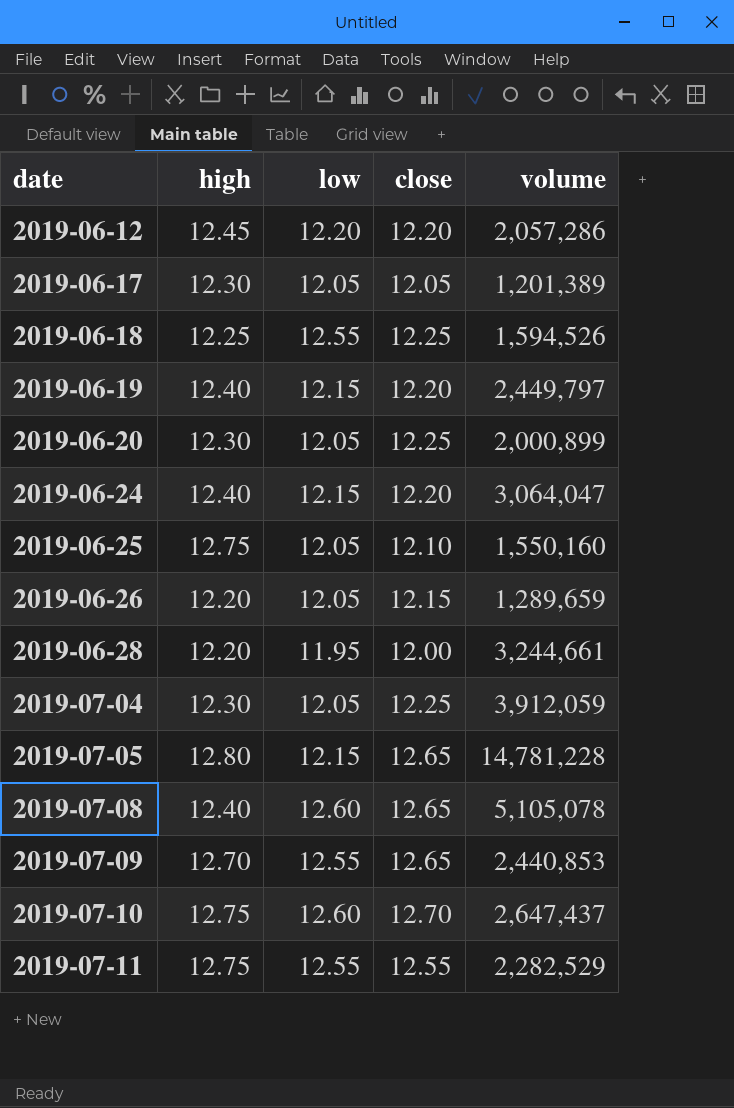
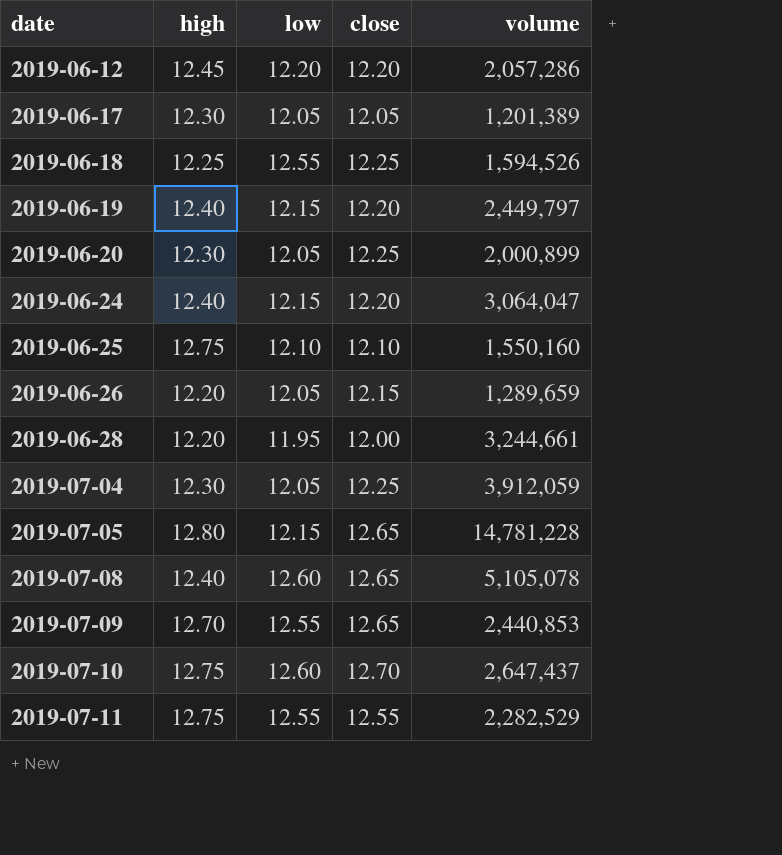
2019-06-25 | low: 12.05 -> 12.10

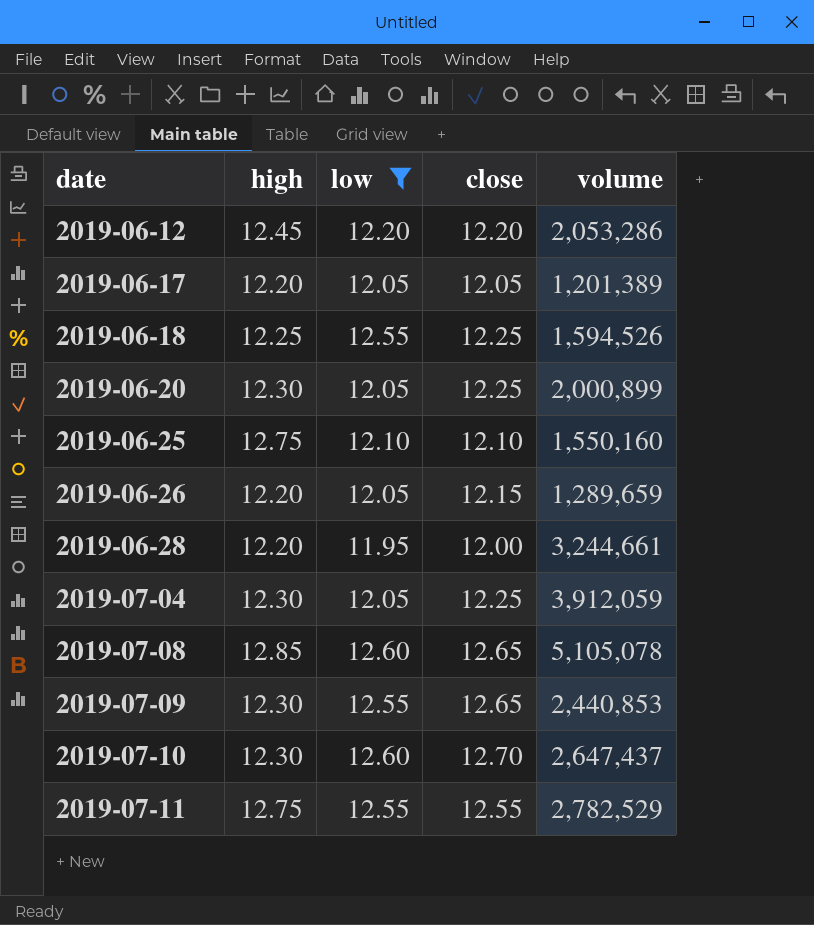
filter: none -> low != 12.15
2019-06-12 | volume: 2,057,286 -> 2,053,286
2019-06-17 | high: 12.30 -> 12.20
2019-07-08 | high: 12.40 -> 12.85
2019-07-09 | high: 12.70 -> 12.30
2019-07-10 | high: 12.75 -> 12.30
2019-07-11 | volume: 2,282,529 -> 2,782,529

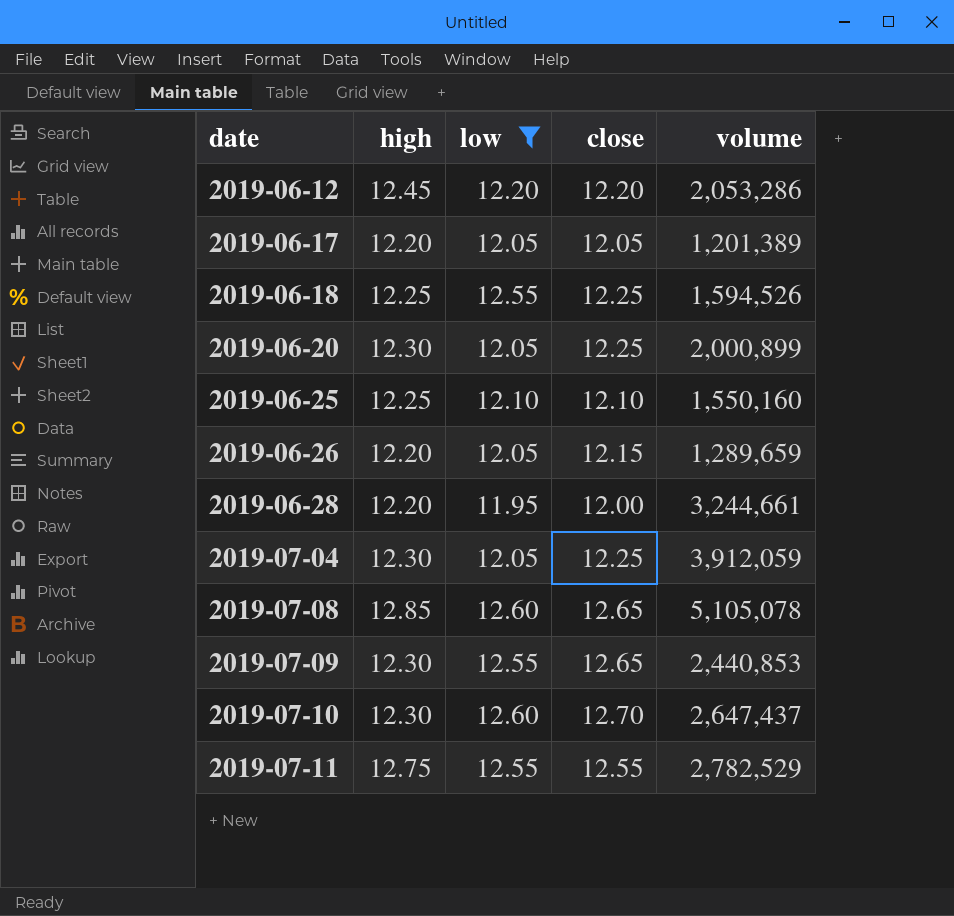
2019-06-25 | high: 12.75 -> 12.25

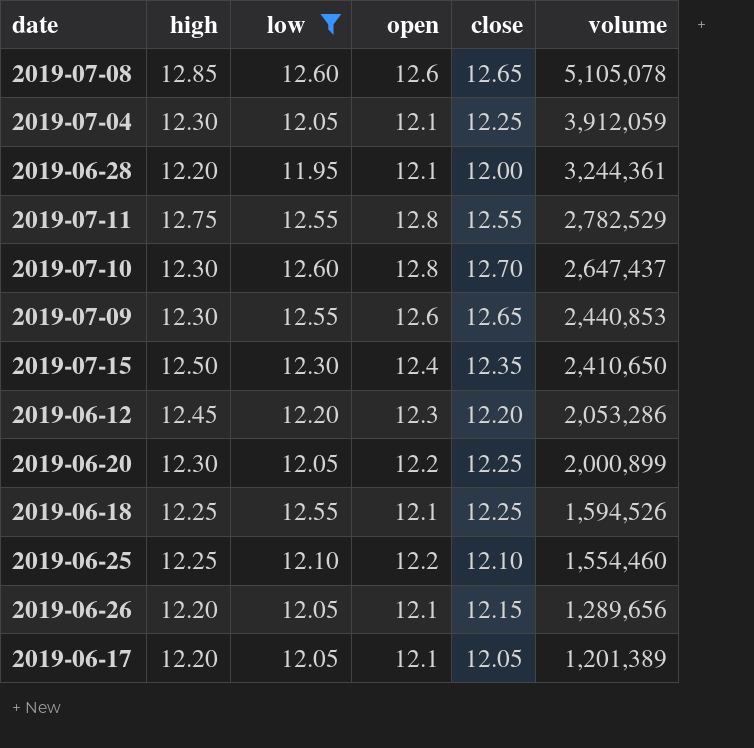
row order: date ascending -> volume descending
column open | position: none -> 4
2019-06-28 | volume: 3,244,661 -> 3,244,361
row 2019-07-15: none -> 12.50 | 12.30 | 12.4 | 12.35 | 2,410,650
2019-06-25 | volume: 1,550,160 -> 1,554,460
2019-06-26 | volume: 1,289,659 -> 1,289,656

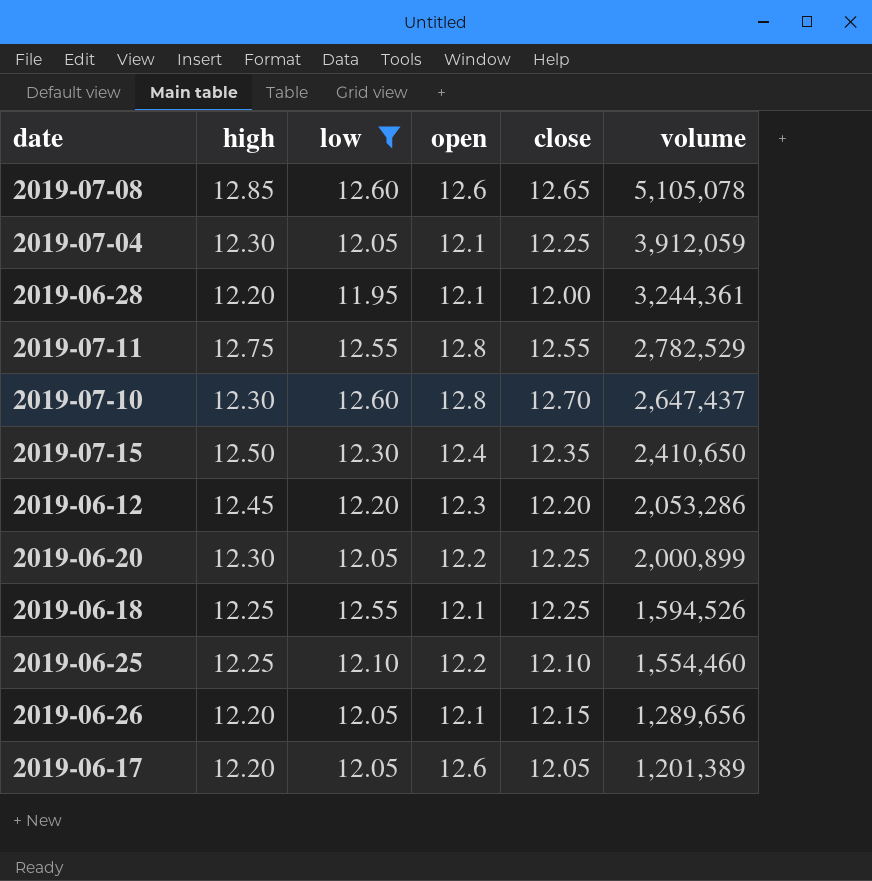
row 2019-07-09: 12.30 | 12.55 | 12.6 | 12.65 | 2,440,853 -> none
2019-06-17 | open: 12.1 -> 12.6

